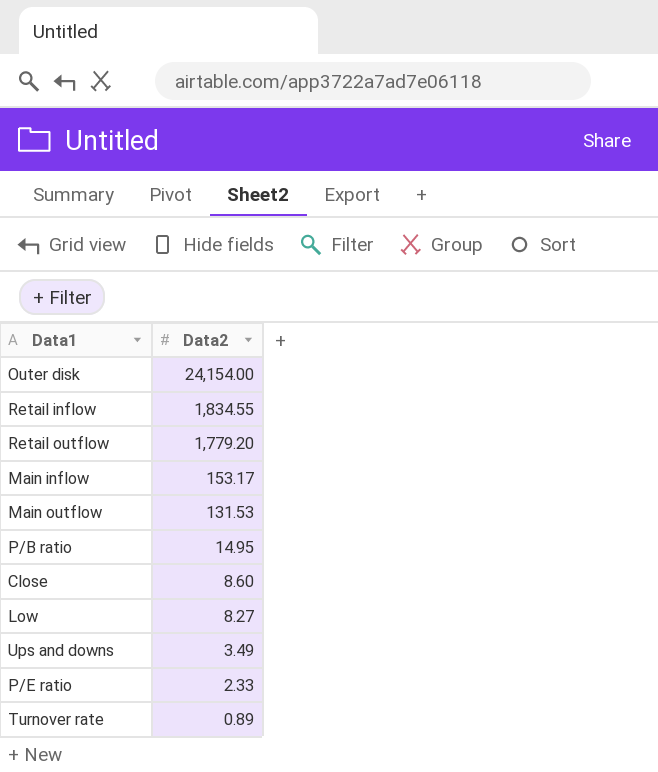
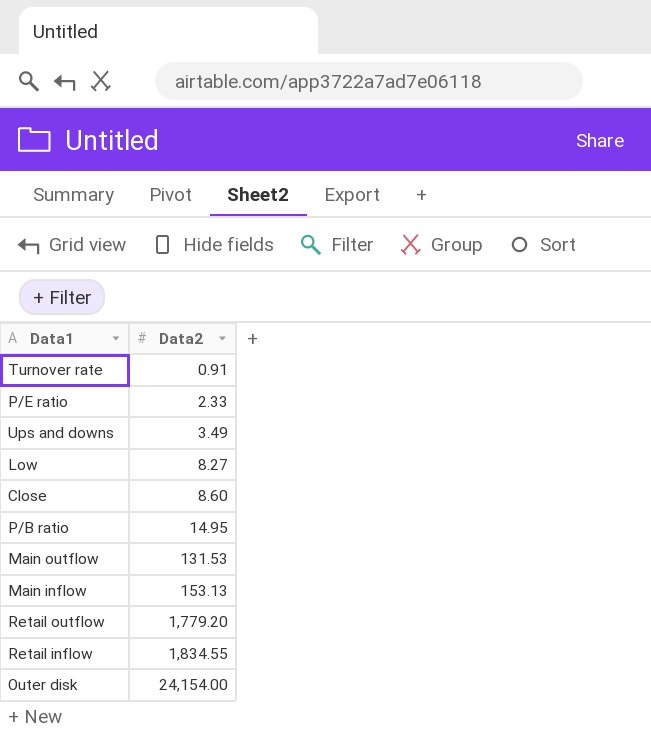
row order: Data2 descending -> Data2 ascending
Turnover rate | Data2: 0.89 -> 0.91
Main inflow | Data2: 153.17 -> 153.13

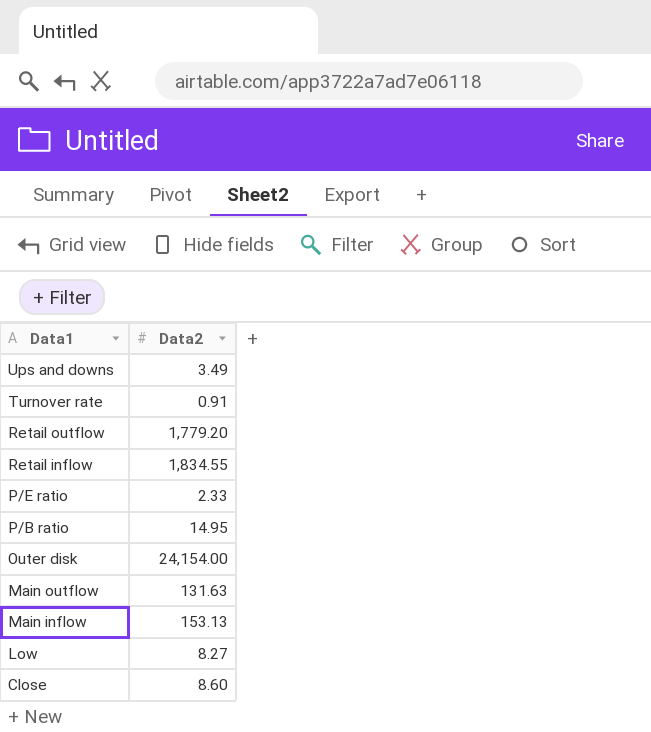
row order: Data2 ascending -> Data1 descending
Main outflow | Data2: 131.53 -> 131.63

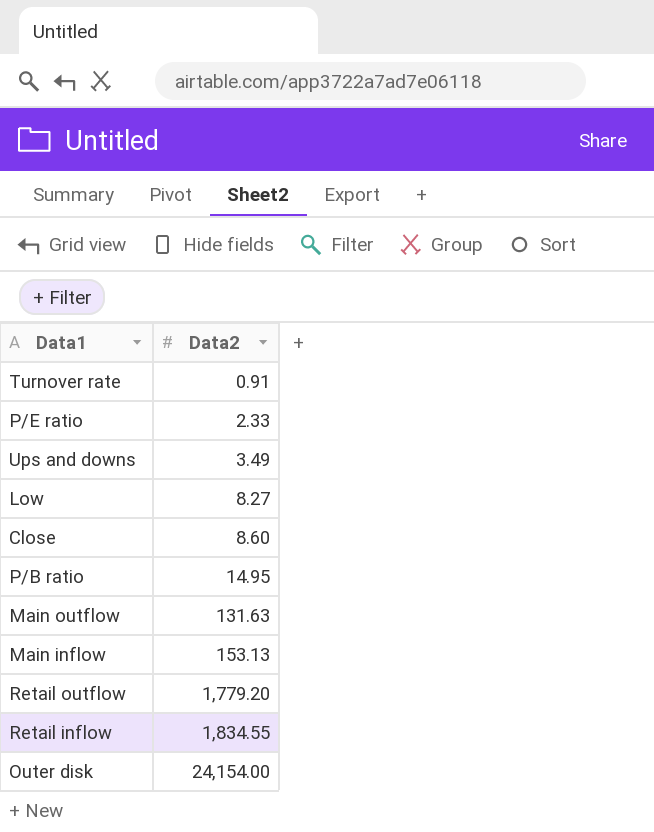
row order: Data1 descending -> Data2 ascending

